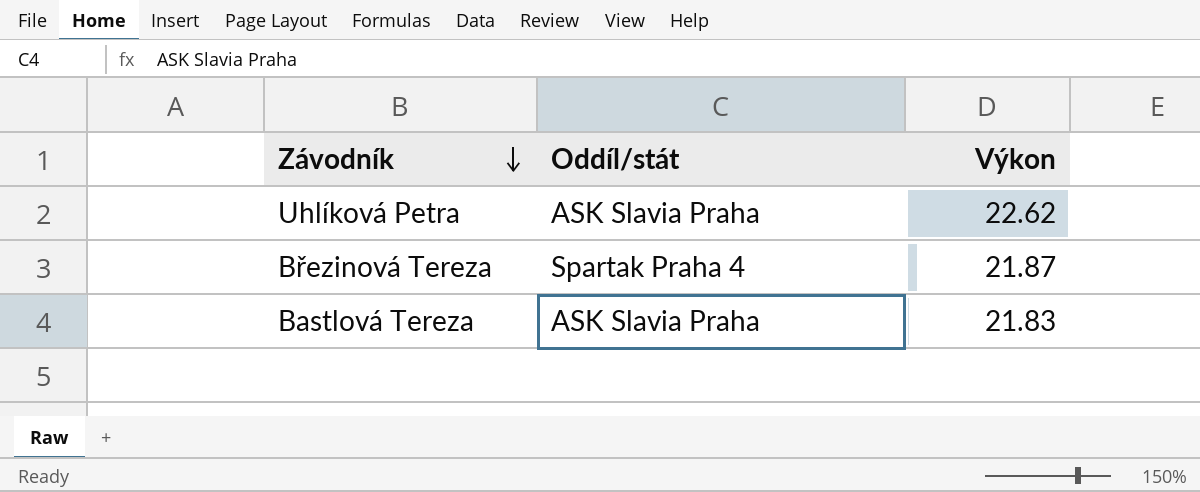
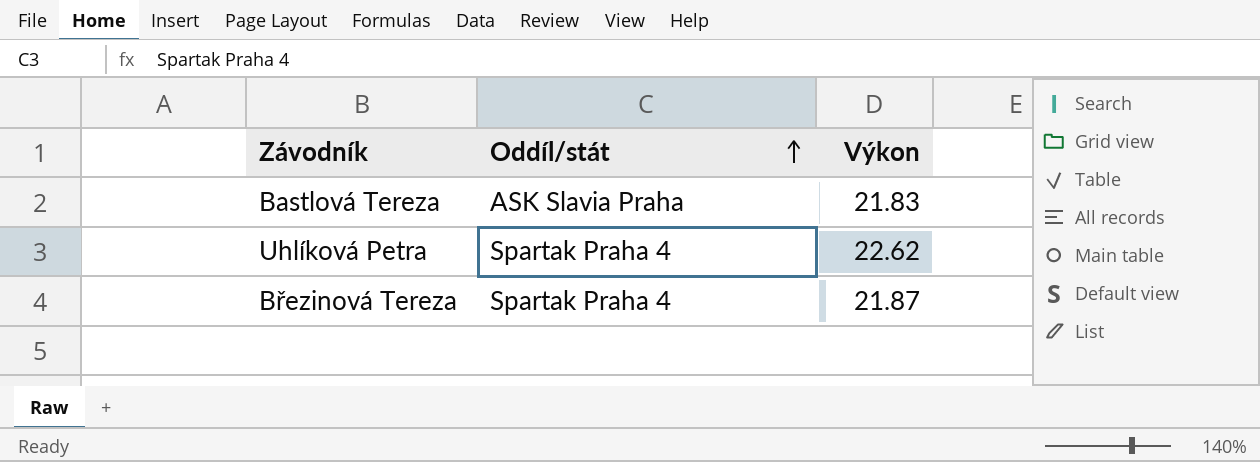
row order: Závodník descending -> Oddíl/stát ascending
Uhlíková Petra | Oddíl/stát: ASK Slavia Praha -> Spartak Praha 4

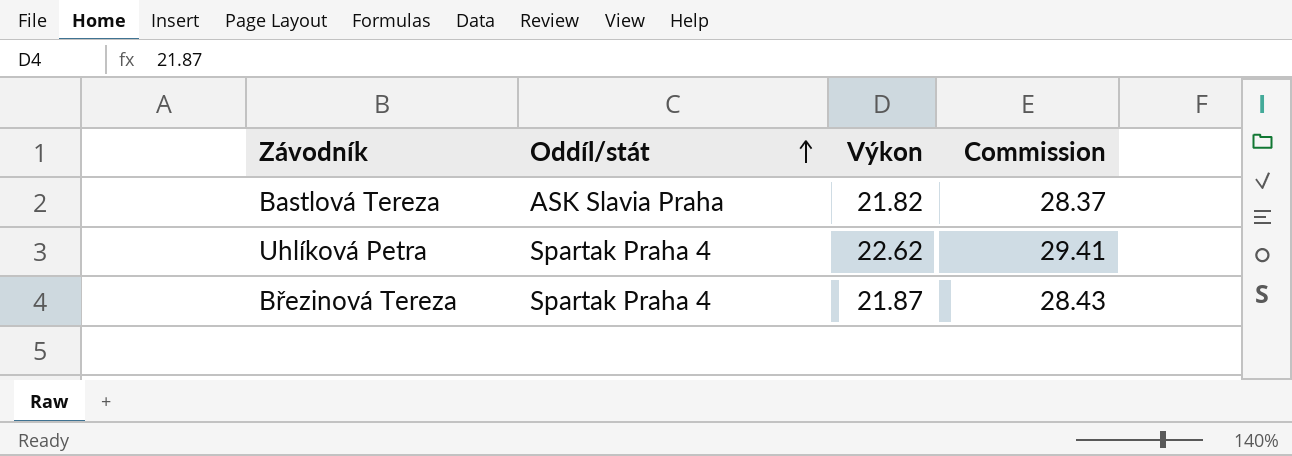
column Commission | formula: none -> [Výkon] * 1.3
Bastlová Tereza | Výkon: 21.83 -> 21.82

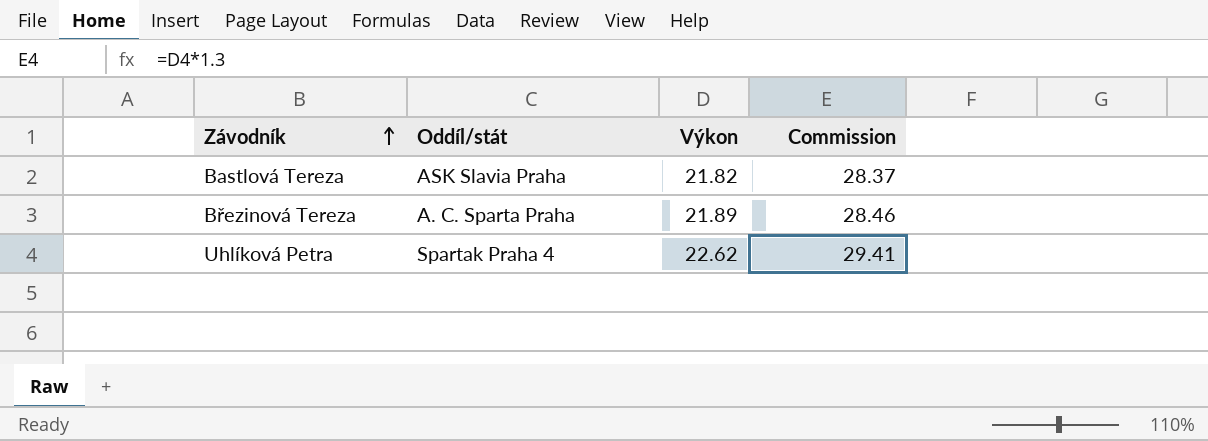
row order: Oddíl/stát ascending -> Závodník ascending
Březinová Tereza | Oddíl/stát: Spartak Praha 4 -> A. C. Sparta Praha
Březinová Tereza | Výkon: 21.87 -> 21.89
Březinová Tereza | Commission: 28.43 -> 28.46

